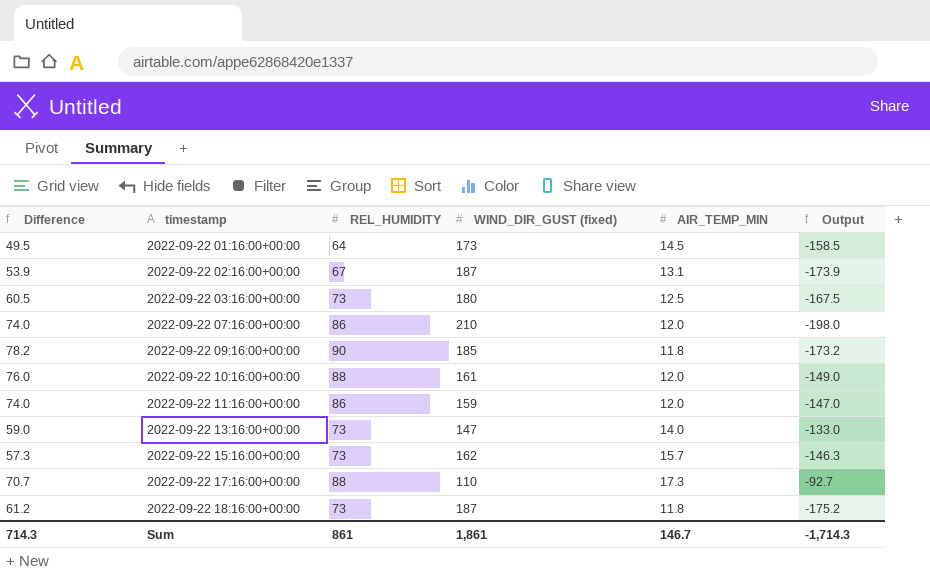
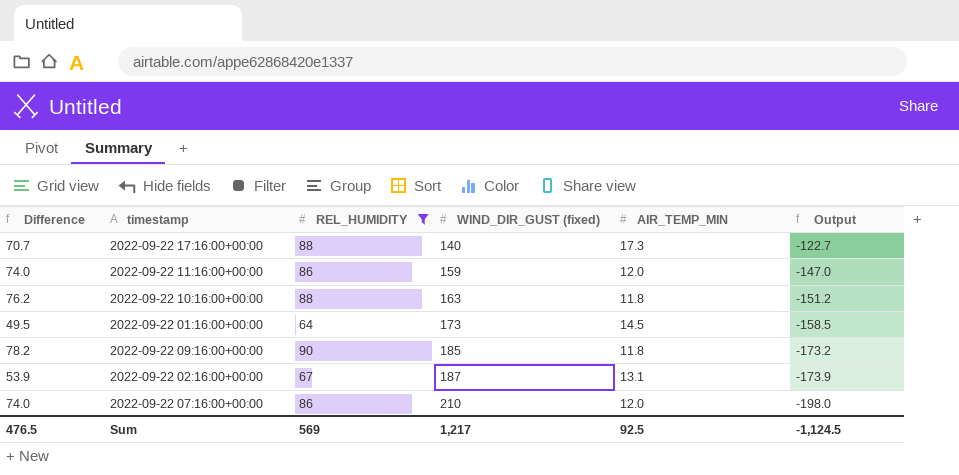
filter: none -> REL_HUMIDITY != 73
row order: timestamp ascending -> WIND_DIR_GUST (fixed) ascending
2022-09-22 17:16:00+00:00 | WIND_DIR_GUST (fixed): 110 -> 140
2022-09-22 17:16:00+00:00 | Output: -92.7 -> -122.7
2022-09-22 10:16:00+00:00 | Difference: 76.0 -> 76.2
2022-09-22 10:16:00+00:00 | WIND_DIR_GUST (fixed): 161 -> 163
2022-09-22 10:16:00+00:00 | AIR_TEMP_MIN: 12.0 -> 11.8
2022-09-22 10:16:00+00:00 | Output: -149.0 -> -151.2
Sum | Difference: 714.3 -> 476.5
Sum | REL_HUMIDITY: 861 -> 569
Sum | WIND_DIR_GUST (fixed): 1,861 -> 1,217
Sum | AIR_TEMP_MIN: 146.7 -> 92.5
Sum | Output: -1,714.3 -> -1,124.5

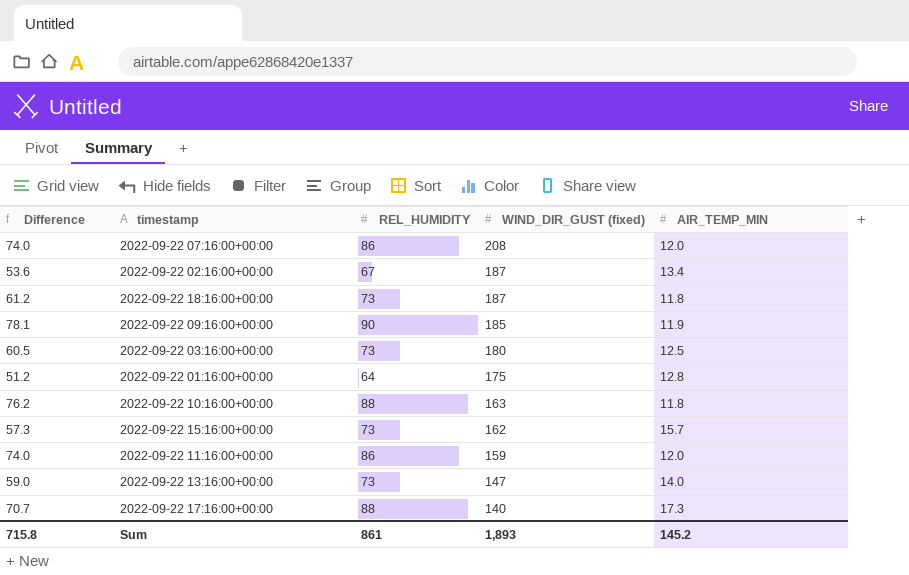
filter: REL_HUMIDITY != 73 -> none
row order: WIND_DIR_GUST (fixed) ascending -> WIND_DIR_GUST (fixed) descending
column Output | formula: [AIR_TEMP_MIN] - [WIND_DIR_GUST (fixed)] -> none
2022-09-22 07:16:00+00:00 | WIND_DIR_GUST (fixed): 210 -> 208
2022-09-22 02:16:00+00:00 | Difference: 53.9 -> 53.6
2022-09-22 02:16:00+00:00 | AIR_TEMP_MIN: 13.1 -> 13.4
2022-09-22 09:16:00+00:00 | Difference: 78.2 -> 78.1
2022-09-22 09:16:00+00:00 | AIR_TEMP_MIN: 11.8 -> 11.9
2022-09-22 01:16:00+00:00 | Difference: 49.5 -> 51.2
2022-09-22 01:16:00+00:00 | WIND_DIR_GUST (fixed): 173 -> 175
2022-09-22 01:16:00+00:00 | AIR_TEMP_MIN: 14.5 -> 12.8
Sum | Difference: 476.5 -> 715.8
Sum | REL_HUMIDITY: 569 -> 861
Sum | WIND_DIR_GUST (fixed): 1,217 -> 1,893
Sum | AIR_TEMP_MIN: 92.5 -> 145.2

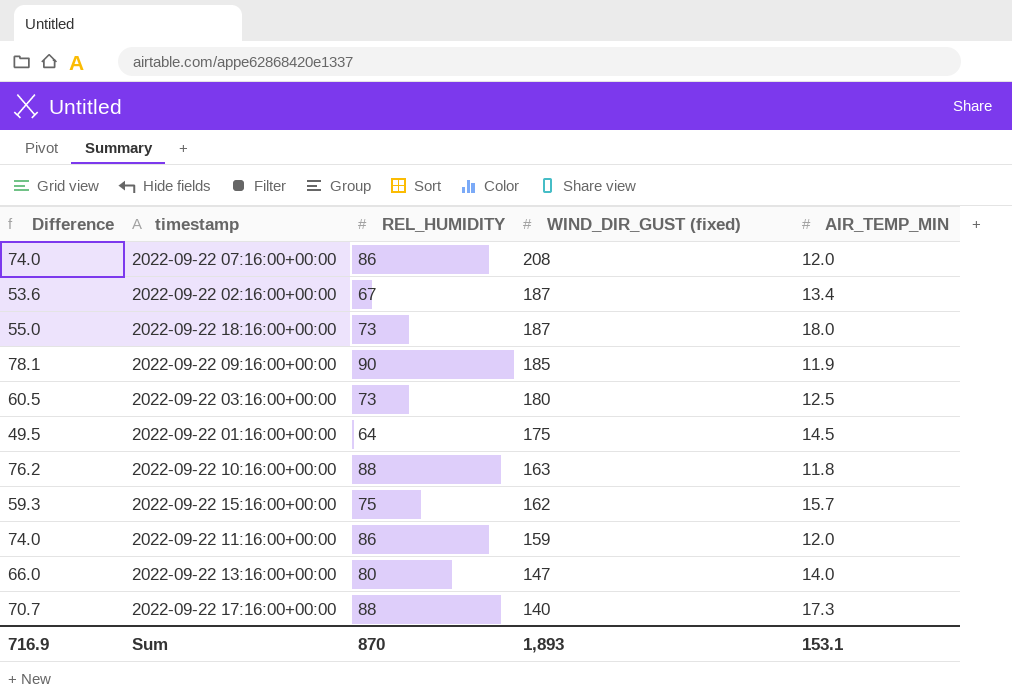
2022-09-22 18:16:00+00:00 | Difference: 61.2 -> 55.0
2022-09-22 18:16:00+00:00 | AIR_TEMP_MIN: 11.8 -> 18.0
2022-09-22 01:16:00+00:00 | Difference: 51.2 -> 49.5
2022-09-22 01:16:00+00:00 | AIR_TEMP_MIN: 12.8 -> 14.5
2022-09-22 15:16:00+00:00 | Difference: 57.3 -> 59.3
2022-09-22 15:16:00+00:00 | REL_HUMIDITY: 73 -> 75
2022-09-22 13:16:00+00:00 | Difference: 59.0 -> 66.0
2022-09-22 13:16:00+00:00 | REL_HUMIDITY: 73 -> 80
Sum | Difference: 715.8 -> 716.9
Sum | REL_HUMIDITY: 861 -> 870
Sum | AIR_TEMP_MIN: 145.2 -> 153.1

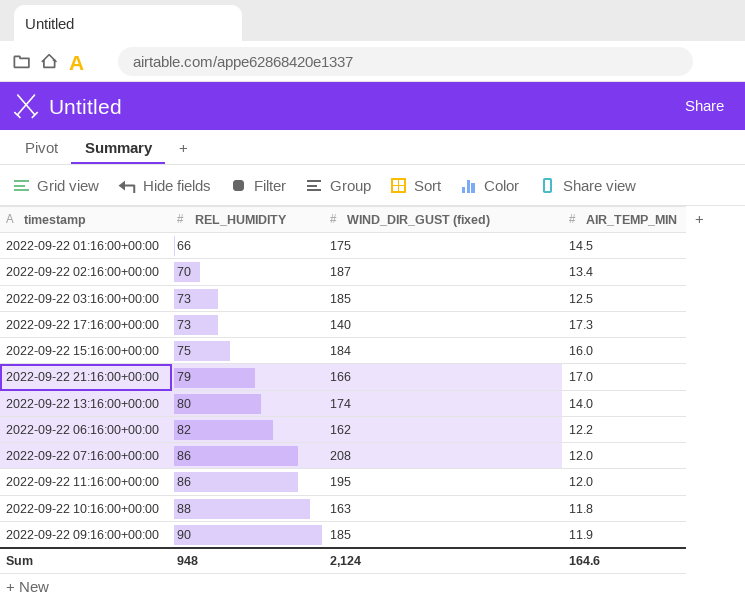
row order: WIND_DIR_GUST (fixed) descending -> REL_HUMIDITY ascending
column Difference | formula: [REL_HUMIDITY] - [AIR_TEMP_MIN] -> none
row 2022-09-22 18:16:00+00:00: 55.0 | 73 | 187 | 18.0 -> none
2022-09-22 01:16:00+00:00 | REL_HUMIDITY: 64 -> 66
2022-09-22 02:16:00+00:00 | REL_HUMIDITY: 67 -> 70
2022-09-22 03:16:00+00:00 | WIND_DIR_GUST (fixed): 180 -> 185
2022-09-22 17:16:00+00:00 | REL_HUMIDITY: 88 -> 73
2022-09-22 15:16:00+00:00 | WIND_DIR_GUST (fixed): 162 -> 184
2022-09-22 15:16:00+00:00 | AIR_TEMP_MIN: 15.7 -> 16.0
row 2022-09-22 21:16:00+00:00: none -> 79 | 166 | 17.0
2022-09-22 13:16:00+00:00 | WIND_DIR_GUST (fixed): 147 -> 174
row 2022-09-22 06:16:00+00:00: none -> 82 | 162 | 12.2
2022-09-22 11:16:00+00:00 | WIND_DIR_GUST (fixed): 159 -> 195
Sum | REL_HUMIDITY: 870 -> 948
Sum | WIND_DIR_GUST (fixed): 1,893 -> 2,124
Sum | AIR_TEMP_MIN: 153.1 -> 164.6

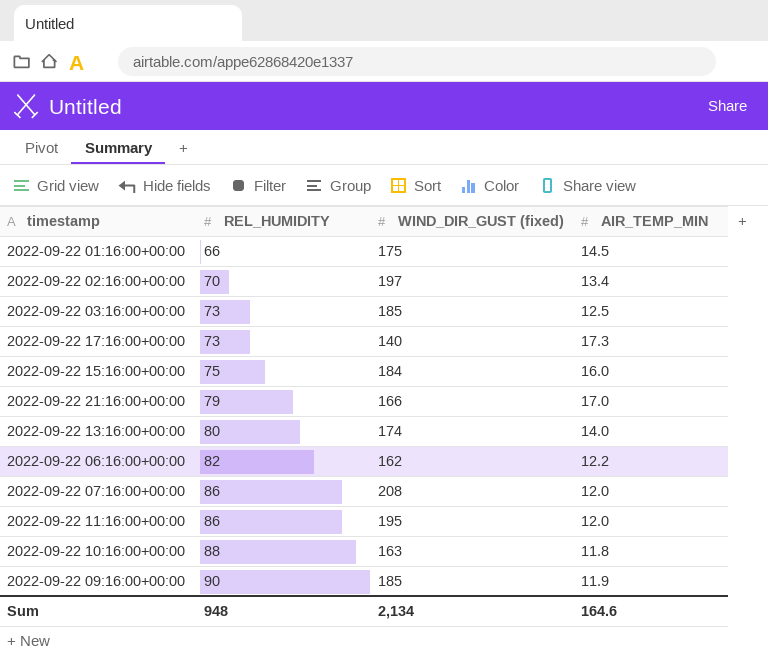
2022-09-22 02:16:00+00:00 | WIND_DIR_GUST (fixed): 187 -> 197
Sum | WIND_DIR_GUST (fixed): 2,124 -> 2,134

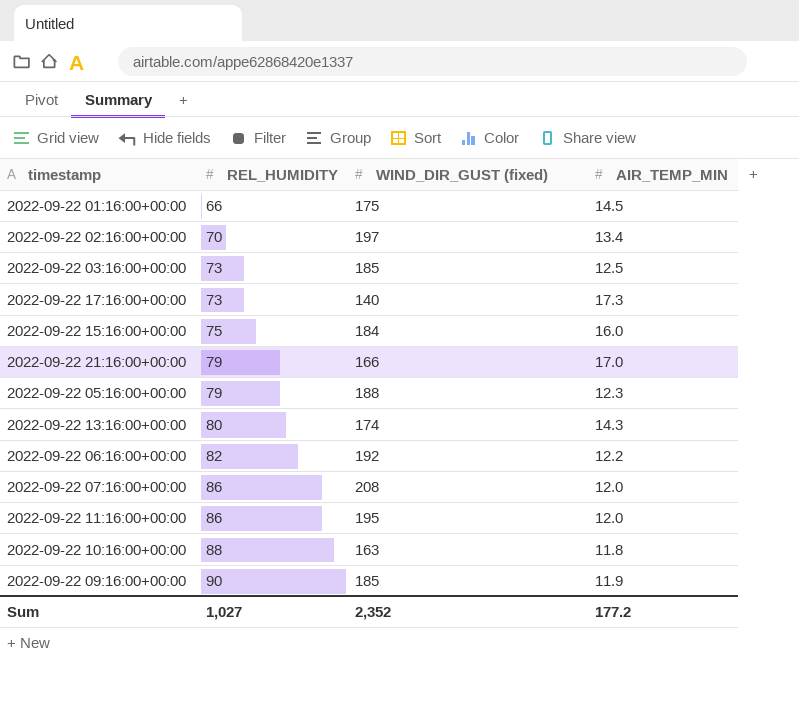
row 2022-09-22 05:16:00+00:00: none -> 79 | 188 | 12.3
2022-09-22 13:16:00+00:00 | AIR_TEMP_MIN: 14.0 -> 14.3
2022-09-22 06:16:00+00:00 | WIND_DIR_GUST (fixed): 162 -> 192
Sum | REL_HUMIDITY: 948 -> 1,027
Sum | WIND_DIR_GUST (fixed): 2,134 -> 2,352
Sum | AIR_TEMP_MIN: 164.6 -> 177.2

